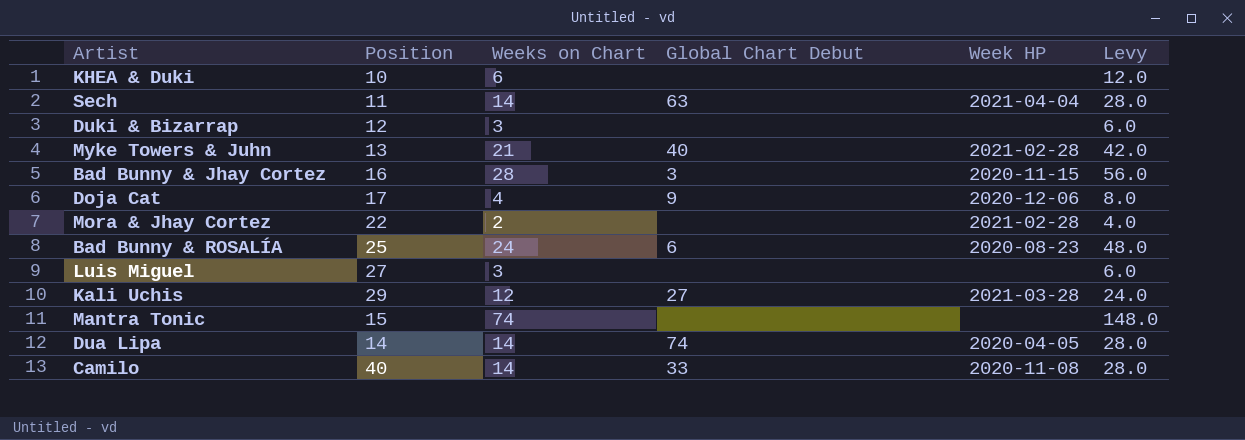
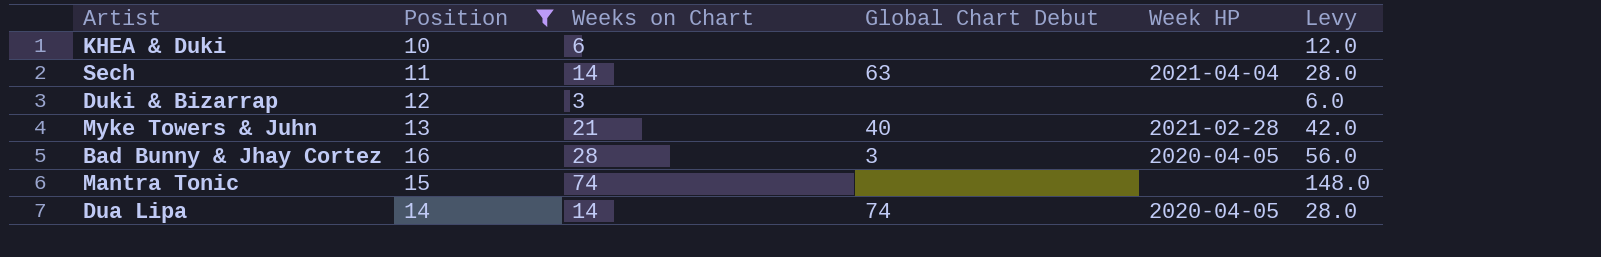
filter: none -> Position <= 16
Bad Bunny & Jhay Cortez | Week HP: 2020-11-15 -> 2020-04-05

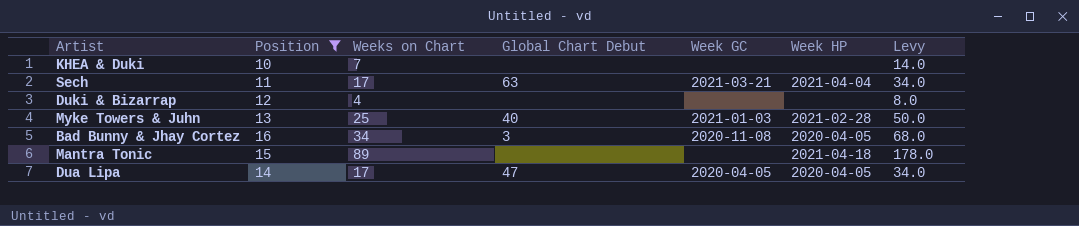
column Week GC | position: none -> 5
KHEA & Duki | Weeks on Chart: 6 -> 7
KHEA & Duki | Levy: 12.0 -> 14.0
Sech | Weeks on Chart: 14 -> 17
Sech | Levy: 28.0 -> 34.0
Duki & Bizarrap | Weeks on Chart: 3 -> 4
Duki & Bizarrap | Levy: 6.0 -> 8.0
Myke Towers & Juhn | Weeks on Chart: 21 -> 25
Myke Towers & Juhn | Levy: 42.0 -> 50.0
Bad Bunny & Jhay Cortez | Weeks on Chart: 28 -> 34
Bad Bunny & Jhay Cortez | Levy: 56.0 -> 68.0
Mantra Tonic | Weeks on Chart: 74 -> 89
Mantra Tonic | Week HP: none -> 2021-04-18
Mantra Tonic | Levy: 148.0 -> 178.0
Dua Lipa | Weeks on Chart: 14 -> 17
Dua Lipa | Global Chart Debut: 74 -> 47
Dua Lipa | Levy: 28.0 -> 34.0

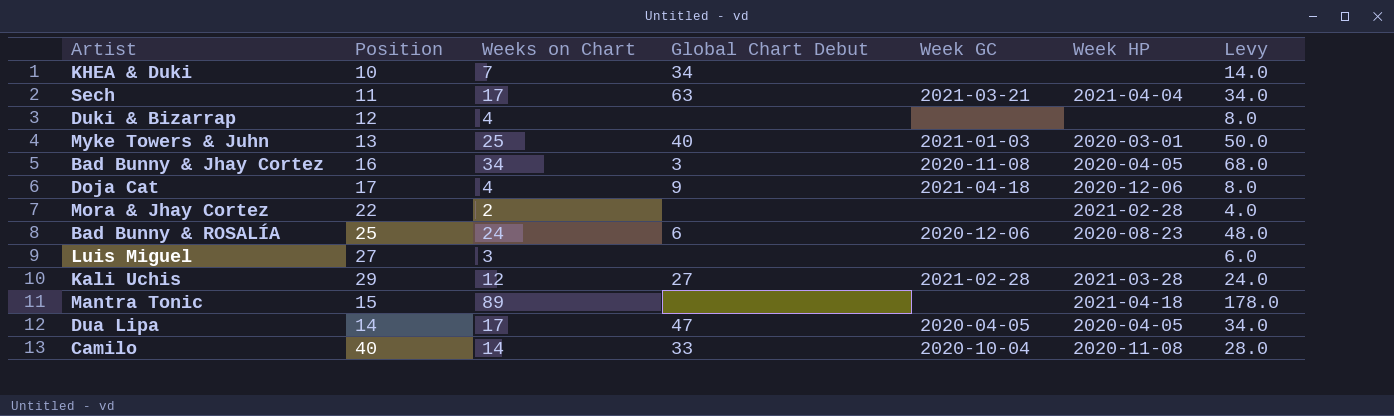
filter: Position <= 16 -> none
KHEA & Duki | Global Chart Debut: none -> 34
Myke Towers & Juhn | Week HP: 2021-02-28 -> 2020-03-01

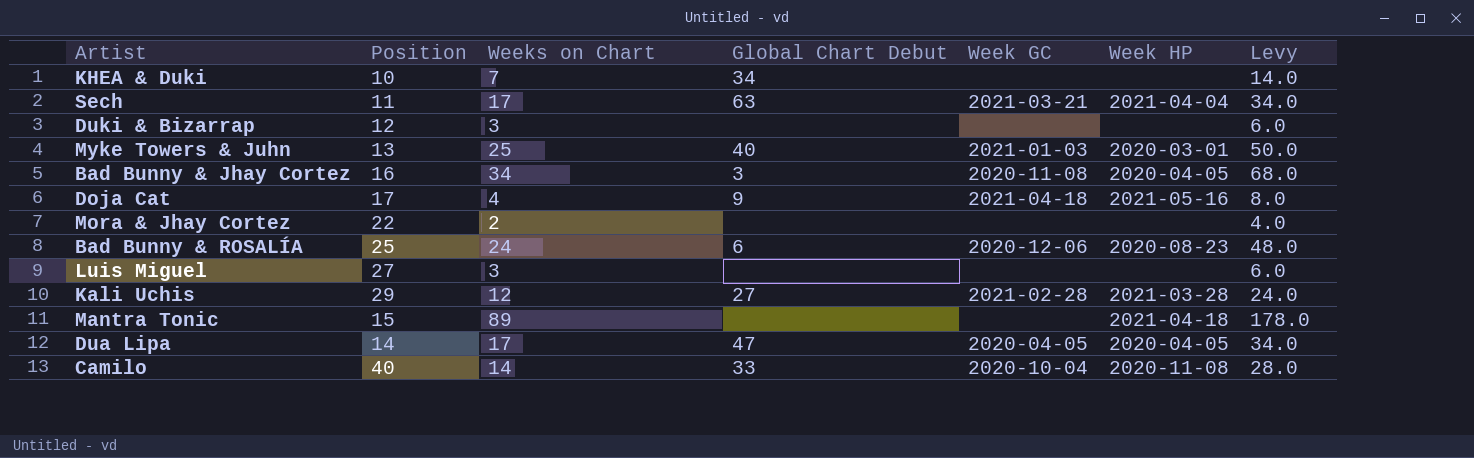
Duki & Bizarrap | Weeks on Chart: 4 -> 3
Duki & Bizarrap | Levy: 8.0 -> 6.0
Doja Cat | Week HP: 2020-12-06 -> 2021-05-16
Mora & Jhay Cortez | Week HP: 2021-02-28 -> none

